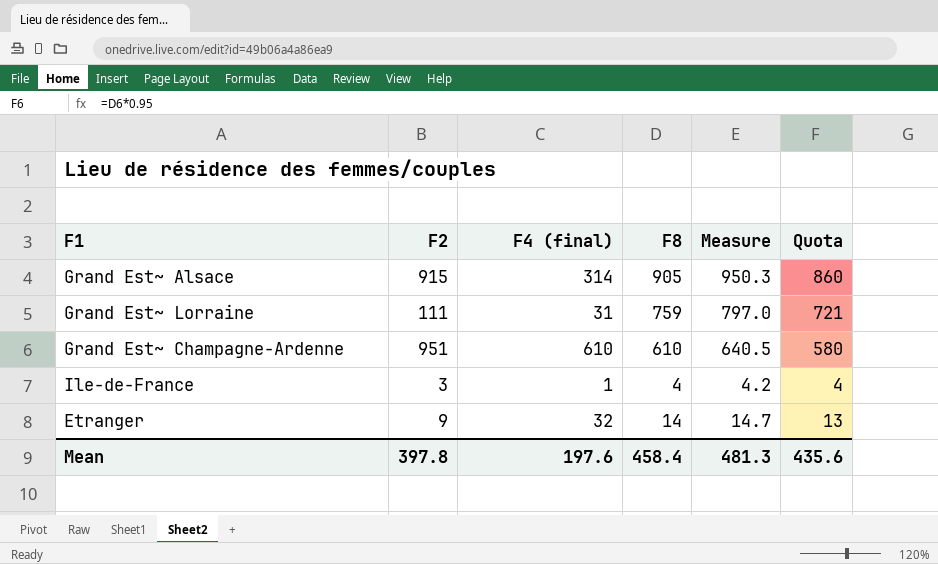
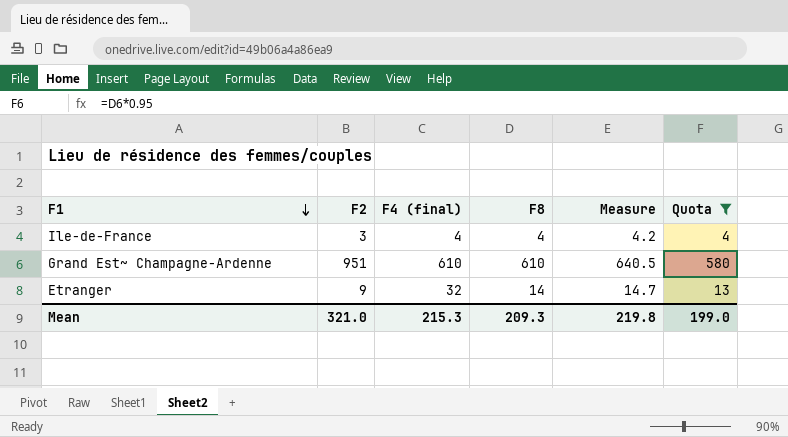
filter: none -> Quota <= 580
row order: none -> F1 descending
Ile-de-France | F4 (final): 1 -> 4
Mean | F2: 397.8 -> 321.0
Mean | F4 (final): 197.6 -> 215.3
Mean | F8: 458.4 -> 209.3
Mean | Measure: 481.3 -> 219.8
Mean | Quota: 435.6 -> 199.0

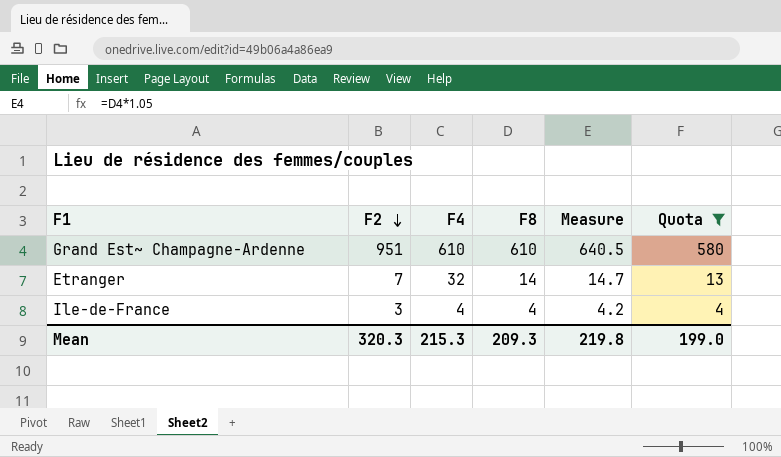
row order: F1 descending -> F2 descending
column name: F4 (final) -> F4
Etranger | F2: 9 -> 7
Mean | F2: 321.0 -> 320.3

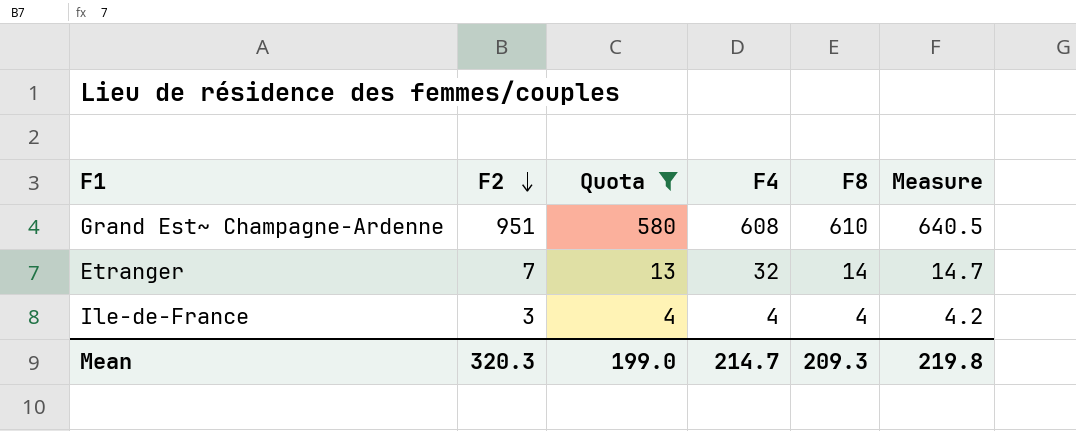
column Quota | position: 6 -> 3
Grand Est~ Champagne-Ardenne | F4: 610 -> 608
Mean | F4: 215.3 -> 214.7

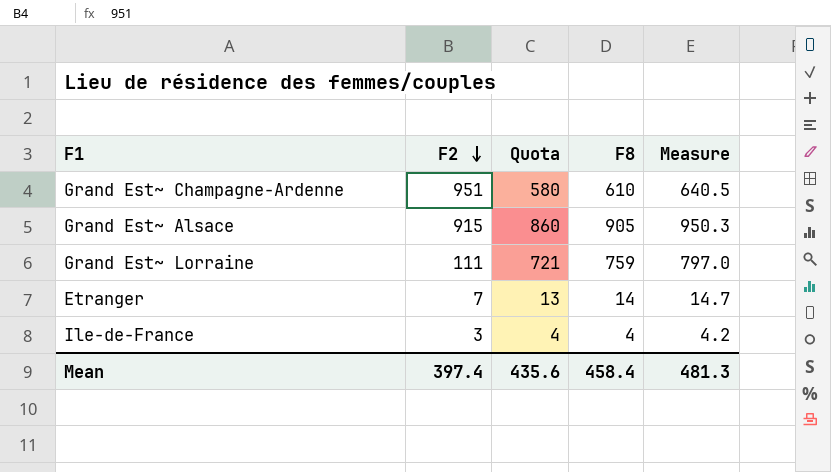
filter: Quota <= 580 -> none
column F4 | position: 4 -> none
Mean | F2: 320.3 -> 397.4
Mean | Quota: 199.0 -> 435.6
Mean | F8: 209.3 -> 458.4
Mean | Measure: 219.8 -> 481.3

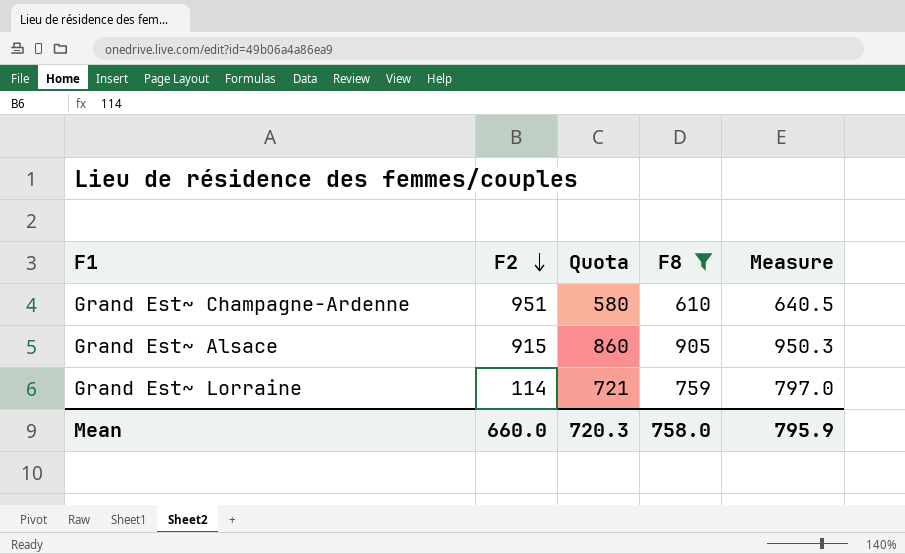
filter: none -> F8 >= 610
Grand Est~ Lorraine | F2: 111 -> 114
Mean | F2: 397.4 -> 660.0
Mean | Quota: 435.6 -> 720.3
Mean | F8: 458.4 -> 758.0
Mean | Measure: 481.3 -> 795.9

